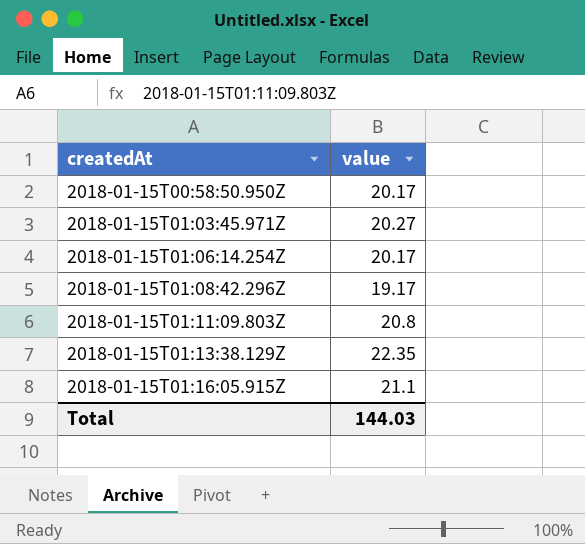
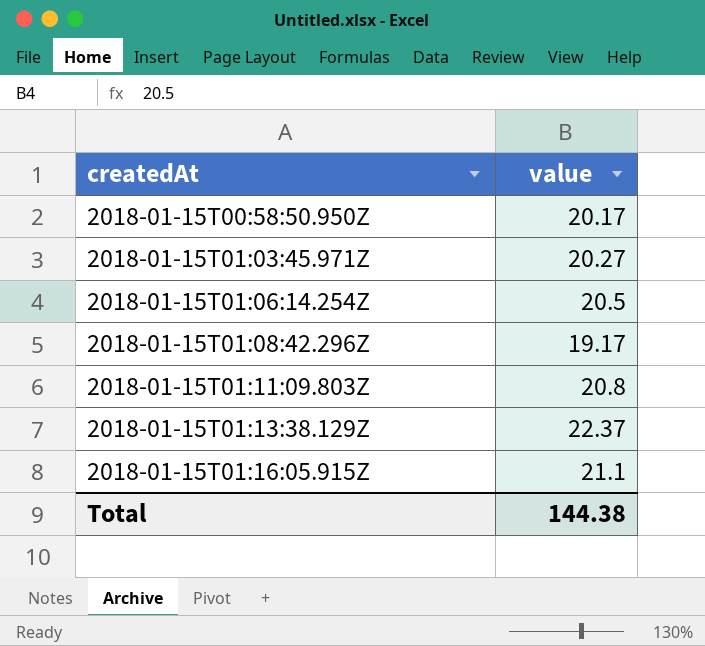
2018-01-15T01:06:14.254Z | value: 20.17 -> 20.5
2018-01-15T01:13:38.129Z | value: 22.35 -> 22.37
Total | value: 144.03 -> 144.38

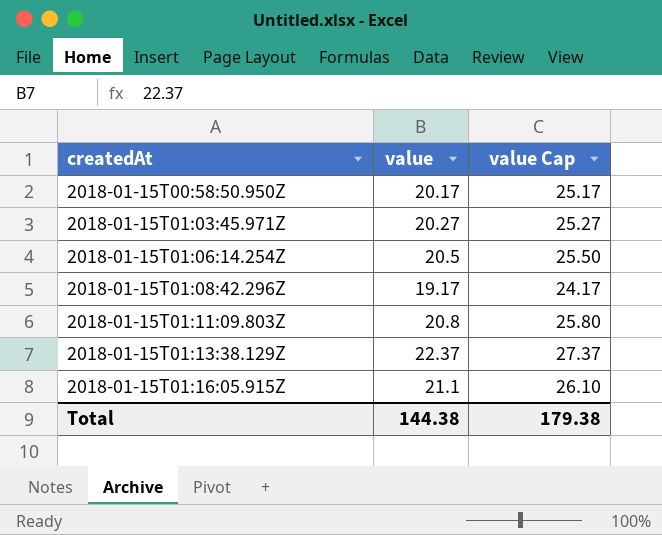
column value Cap | formula: none -> [value] + 5

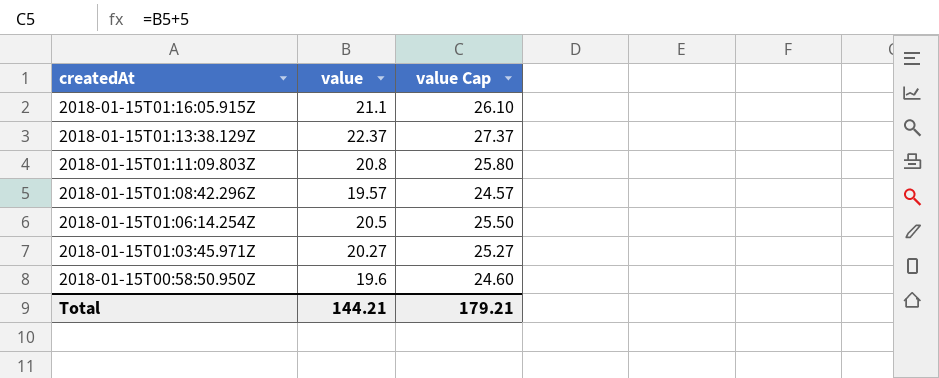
row order: createdAt ascending -> createdAt descending
2018-01-15T01:08:42.296Z | value: 19.17 -> 19.57
2018-01-15T01:08:42.296Z | value Cap: 24.17 -> 24.57
2018-01-15T00:58:50.950Z | value: 20.17 -> 19.6
2018-01-15T00:58:50.950Z | value Cap: 25.17 -> 24.60
Total | value: 144.38 -> 144.21
Total | value Cap: 179.38 -> 179.21

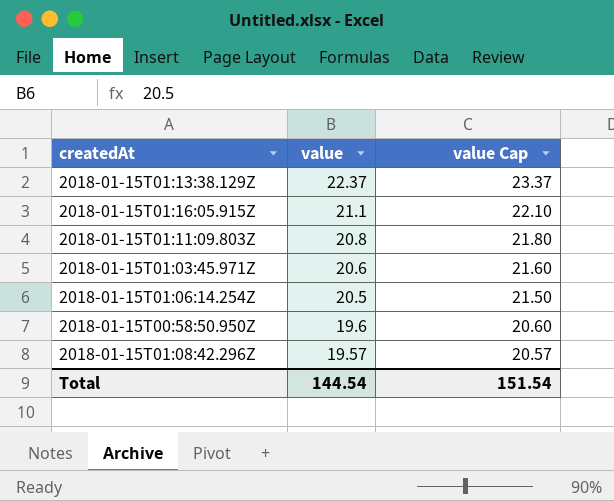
row order: createdAt descending -> value descending
column value Cap | formula: [value] + 5 -> [value] + 1
2018-01-15T01:03:45.971Z | value: 20.27 -> 20.6
Total | value: 144.21 -> 144.54
Total | value Cap: 179.21 -> 151.54

